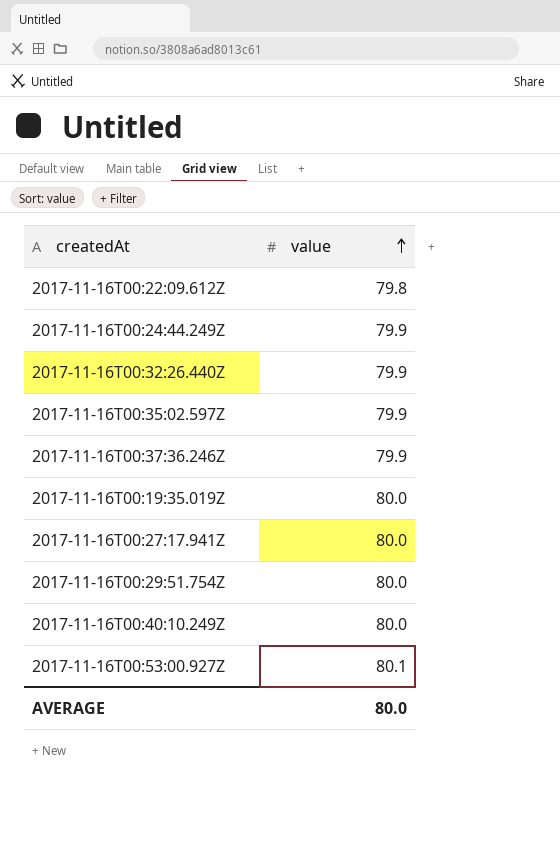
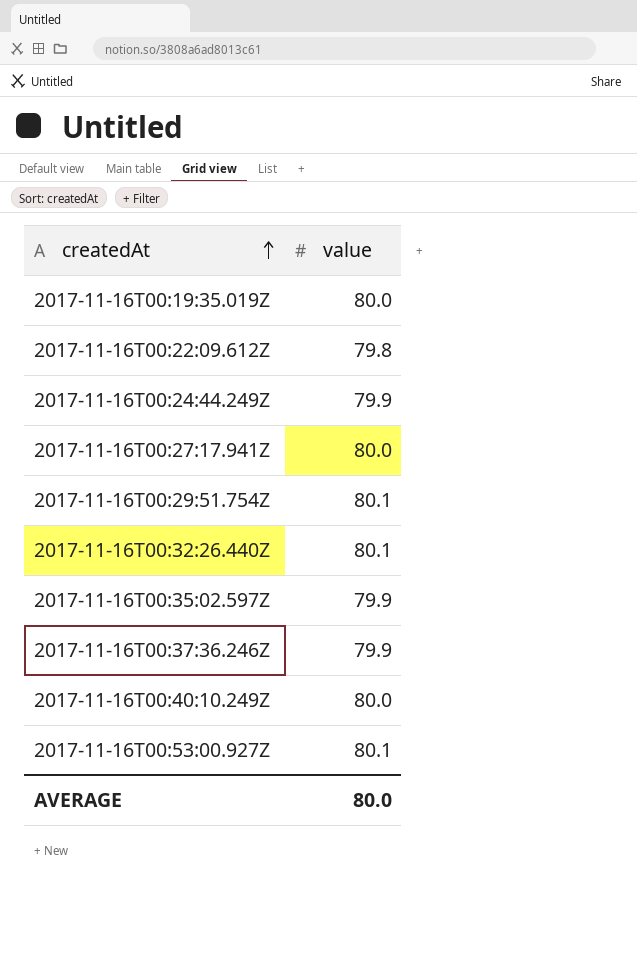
row order: value ascending -> createdAt ascending
2017-11-16T00:29:51.754Z | value: 80.0 -> 80.1
2017-11-16T00:32:26.440Z | value: 79.9 -> 80.1

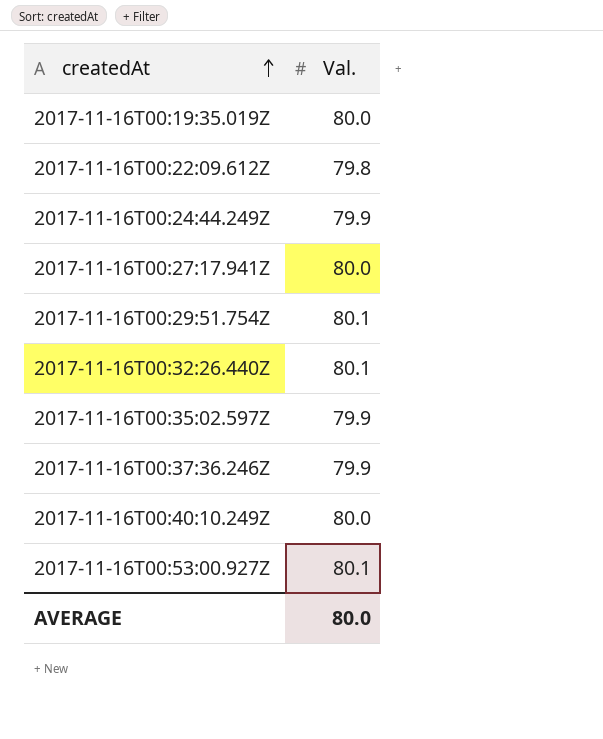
column name: value -> Val.

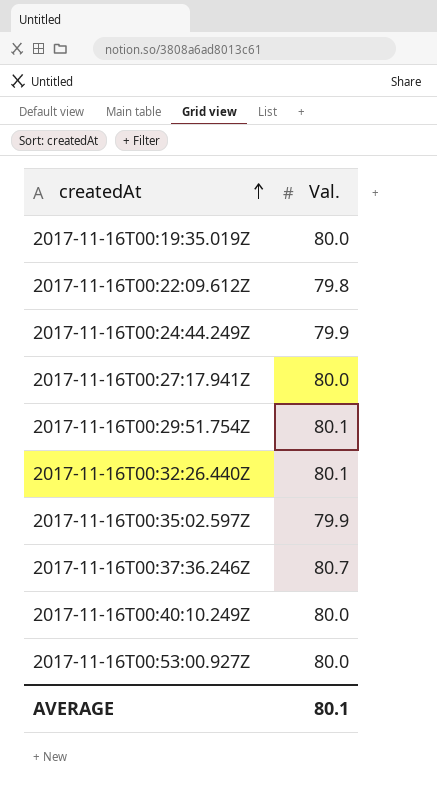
2017-11-16T00:37:36.246Z | Val.: 79.9 -> 80.7
2017-11-16T00:53:00.927Z | Val.: 80.1 -> 80.0
AVERAGE | Val.: 80.0 -> 80.1

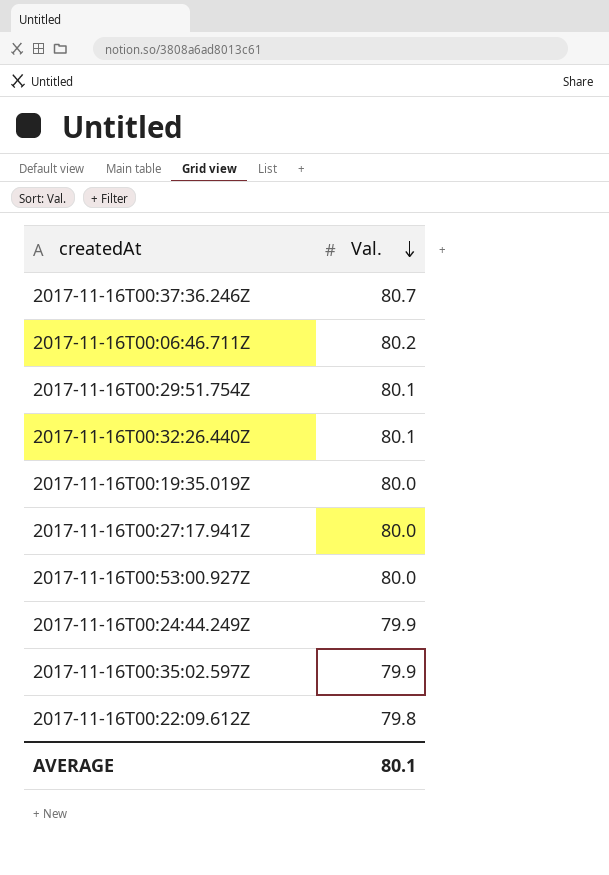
row order: createdAt ascending -> Val. descending
row 2017-11-16T00:40:10.249Z: 80.0 -> none
row 2017-11-16T00:06:46.711Z: none -> 80.2

